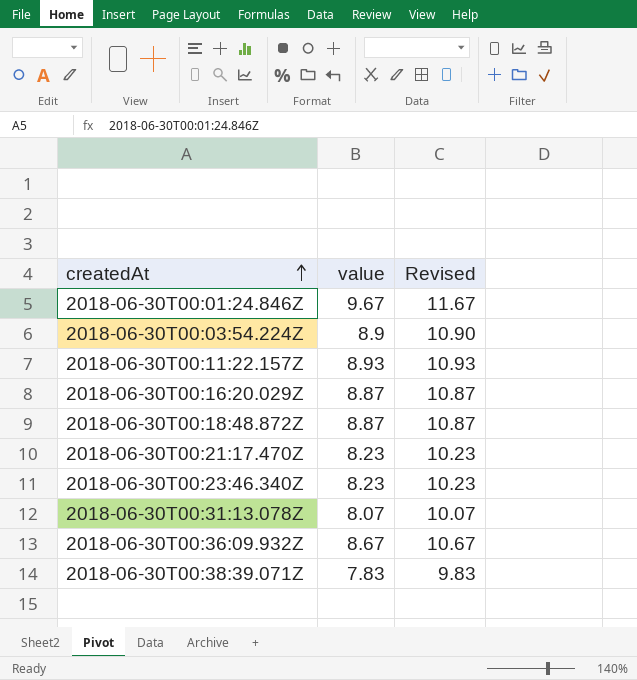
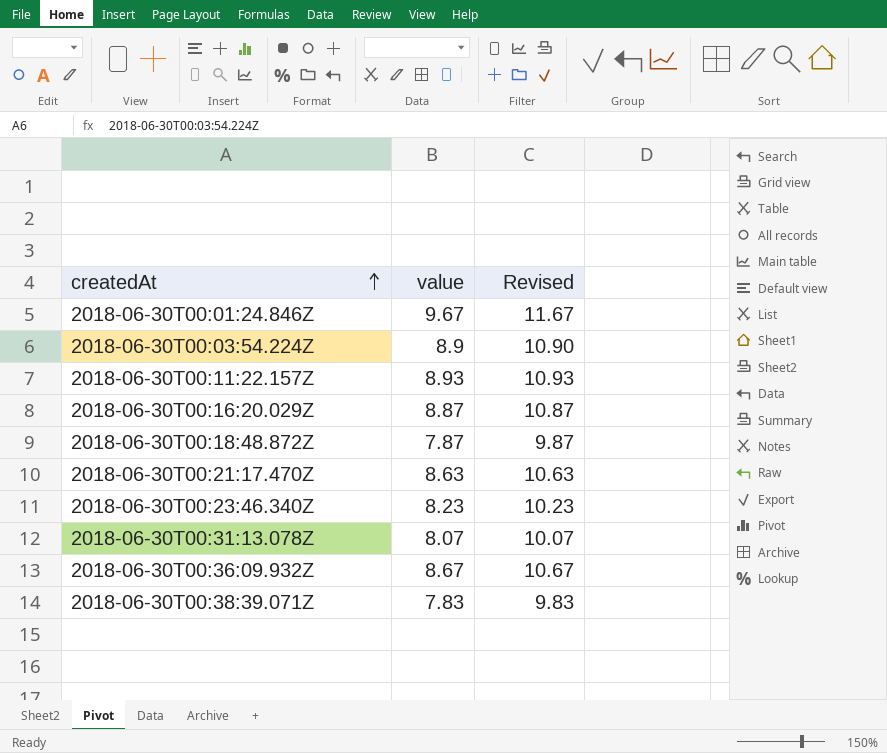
2018-06-30T00:18:48.872Z | value: 8.87 -> 7.87
2018-06-30T00:18:48.872Z | Revised: 10.87 -> 9.87
2018-06-30T00:21:17.470Z | value: 8.23 -> 8.63
2018-06-30T00:21:17.470Z | Revised: 10.23 -> 10.63

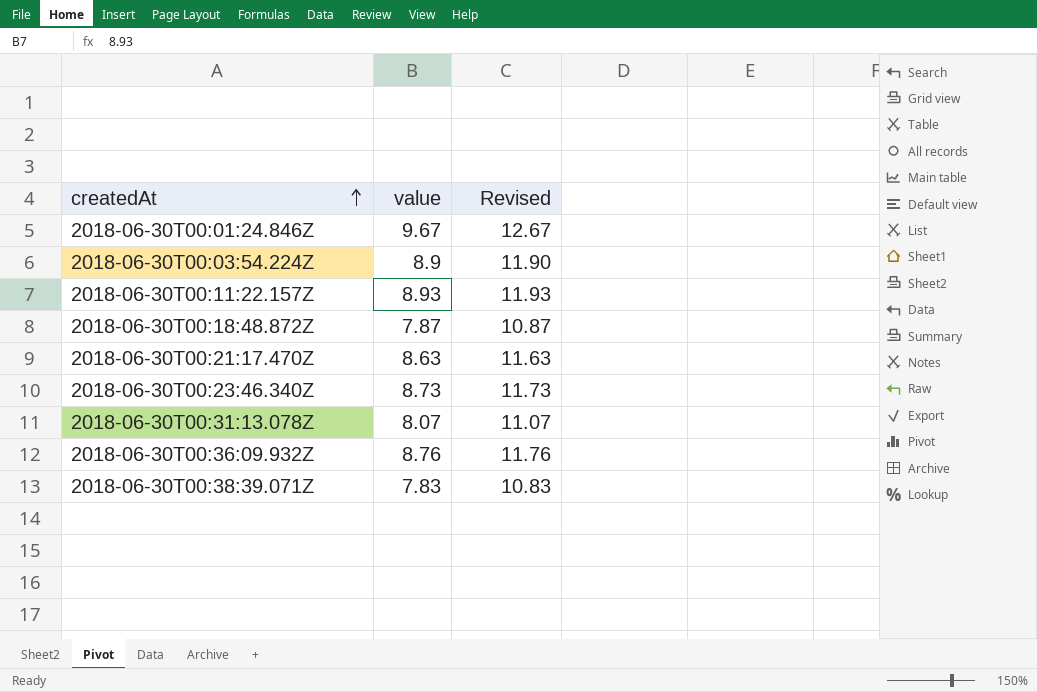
column Revised | formula: [value] + 2 -> [value] + 3
row 2018-06-30T00:16:20.029Z: 8.87 | 10.87 -> none
2018-06-30T00:23:46.340Z | value: 8.23 -> 8.73
2018-06-30T00:36:09.932Z | value: 8.67 -> 8.76

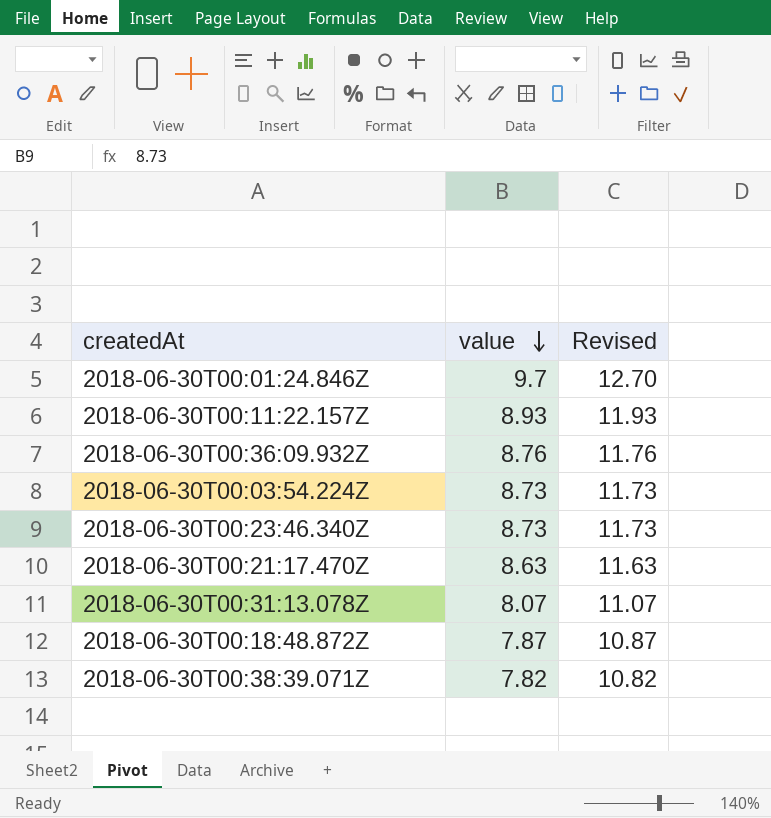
row order: createdAt ascending -> value descending
2018-06-30T00:01:24.846Z | value: 9.67 -> 9.7
2018-06-30T00:01:24.846Z | Revised: 12.67 -> 12.70
2018-06-30T00:03:54.224Z | value: 8.9 -> 8.73
2018-06-30T00:03:54.224Z | Revised: 11.90 -> 11.73
2018-06-30T00:38:39.071Z | value: 7.83 -> 7.82
2018-06-30T00:38:39.071Z | Revised: 10.83 -> 10.82

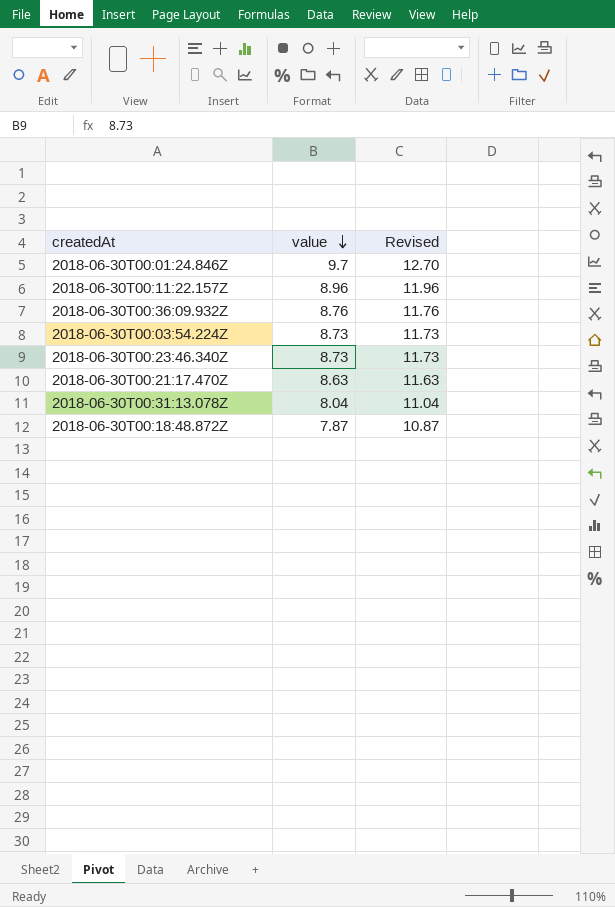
row 2018-06-30T00:38:39.071Z: 7.82 | 10.82 -> none
2018-06-30T00:11:22.157Z | value: 8.93 -> 8.96
2018-06-30T00:11:22.157Z | Revised: 11.93 -> 11.96
2018-06-30T00:31:13.078Z | value: 8.07 -> 8.04
2018-06-30T00:31:13.078Z | Revised: 11.07 -> 11.04

